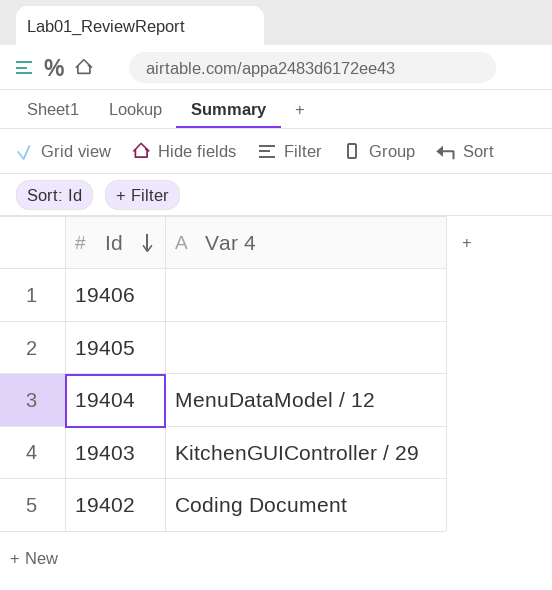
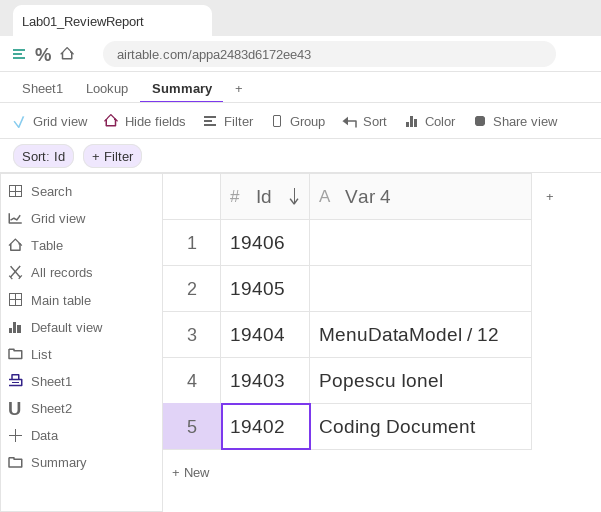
19403 | Var 4: KitchenGUIController / 29 -> Popescu Ionel

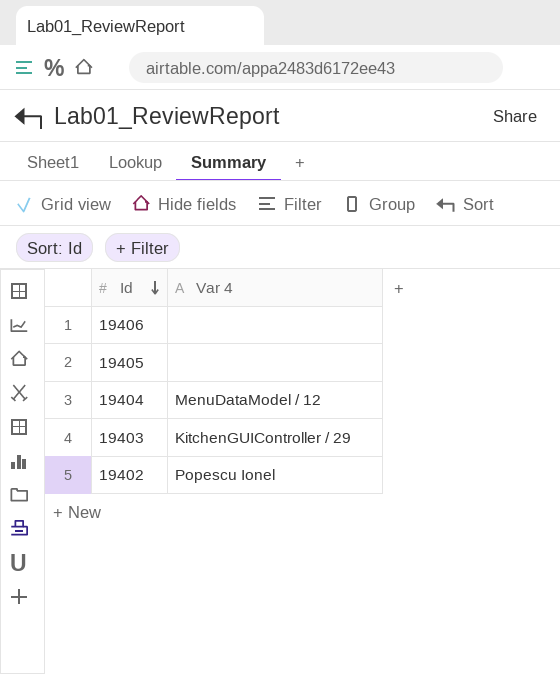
19403 | Var 4: Popescu Ionel -> KitchenGUIController / 29
19402 | Var 4: Coding Document -> Popescu Ionel

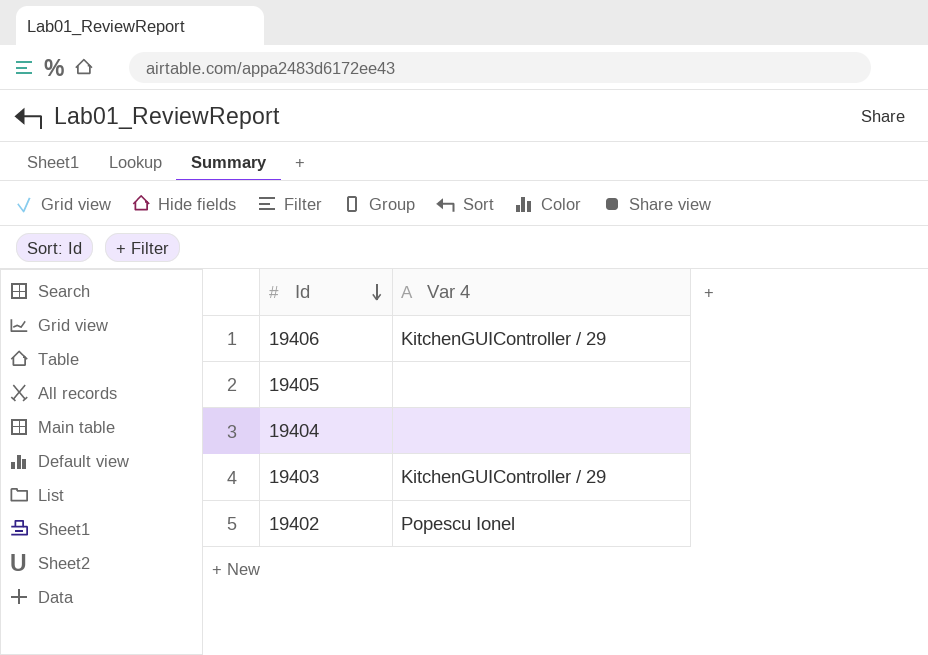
19406 | Var 4: none -> KitchenGUIController / 29
19404 | Var 4: MenuDataModel / 12 -> none

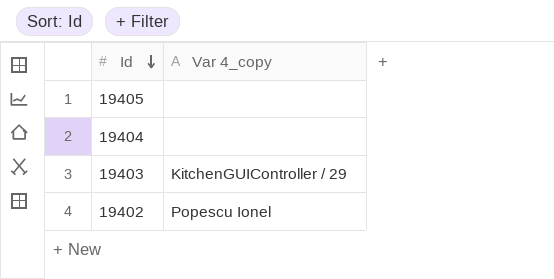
column name: Var 4 -> Var 4_copy
row 19406: KitchenGUIController / 29 -> none

